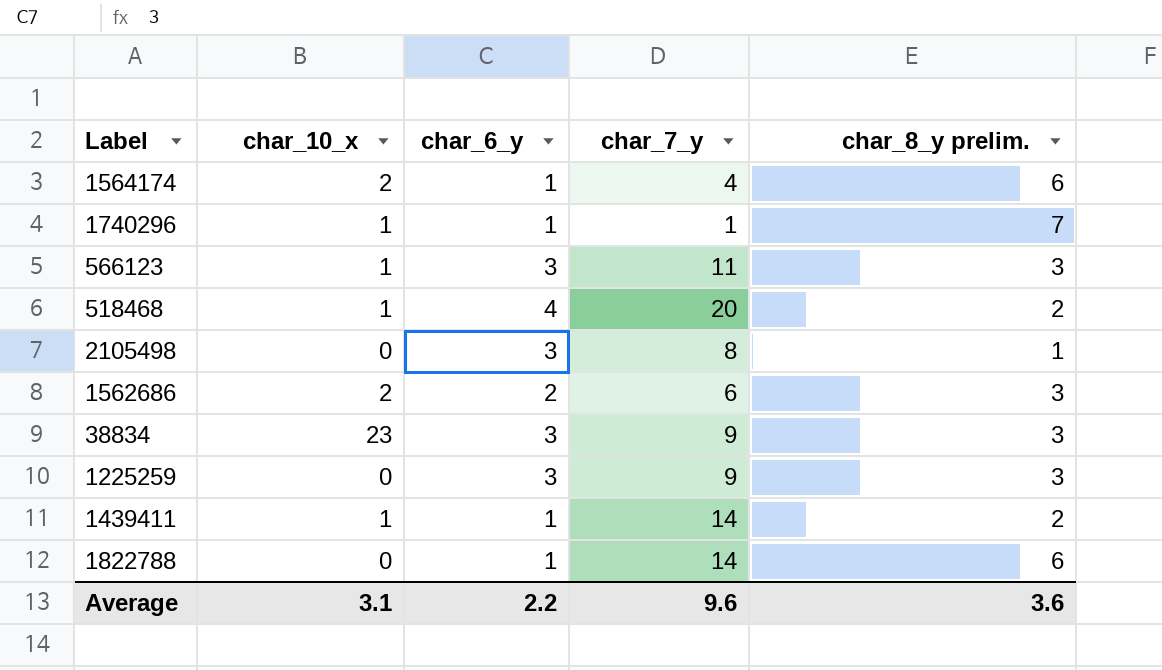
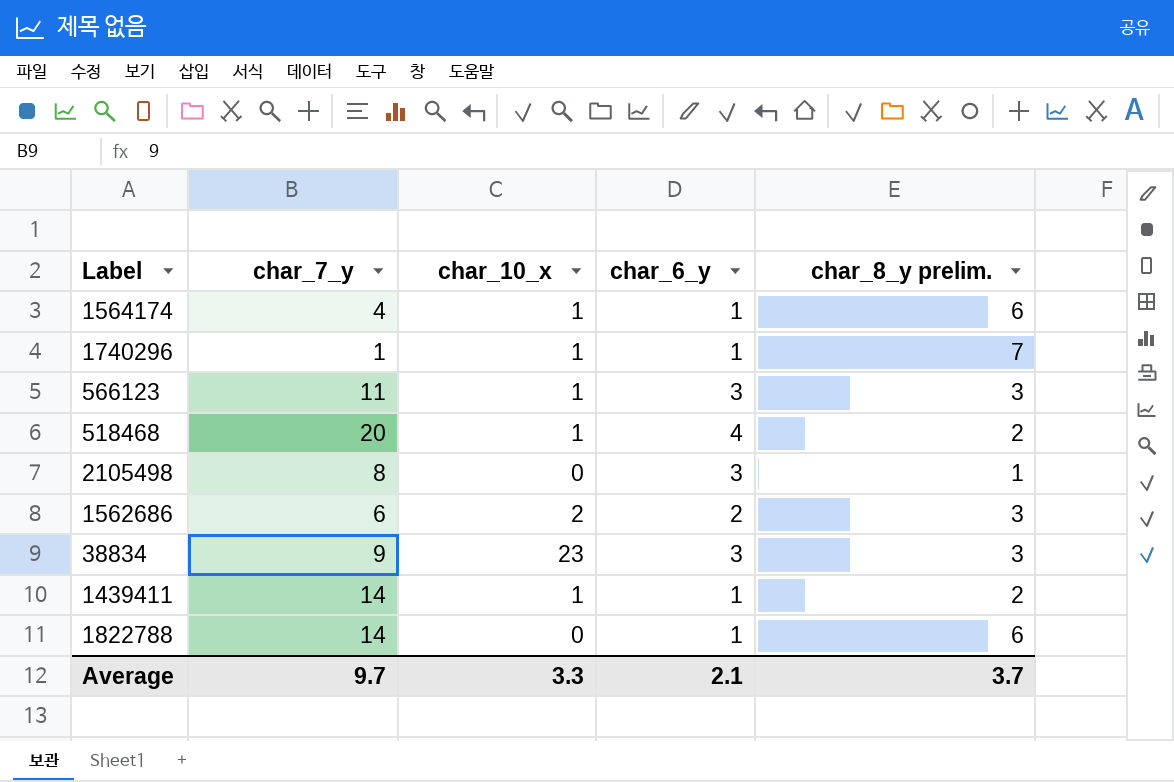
column char_7_y | position: 4 -> 2
row 1225259: 0 | 3 | 9 | 3 -> none
1564174 | char_10_x: 2 -> 1
Average | char_7_y: 9.6 -> 9.7
Average | char_10_x: 3.1 -> 3.3
Average | char_6_y: 2.2 -> 2.1
Average | char_8_y prelim.: 3.6 -> 3.7

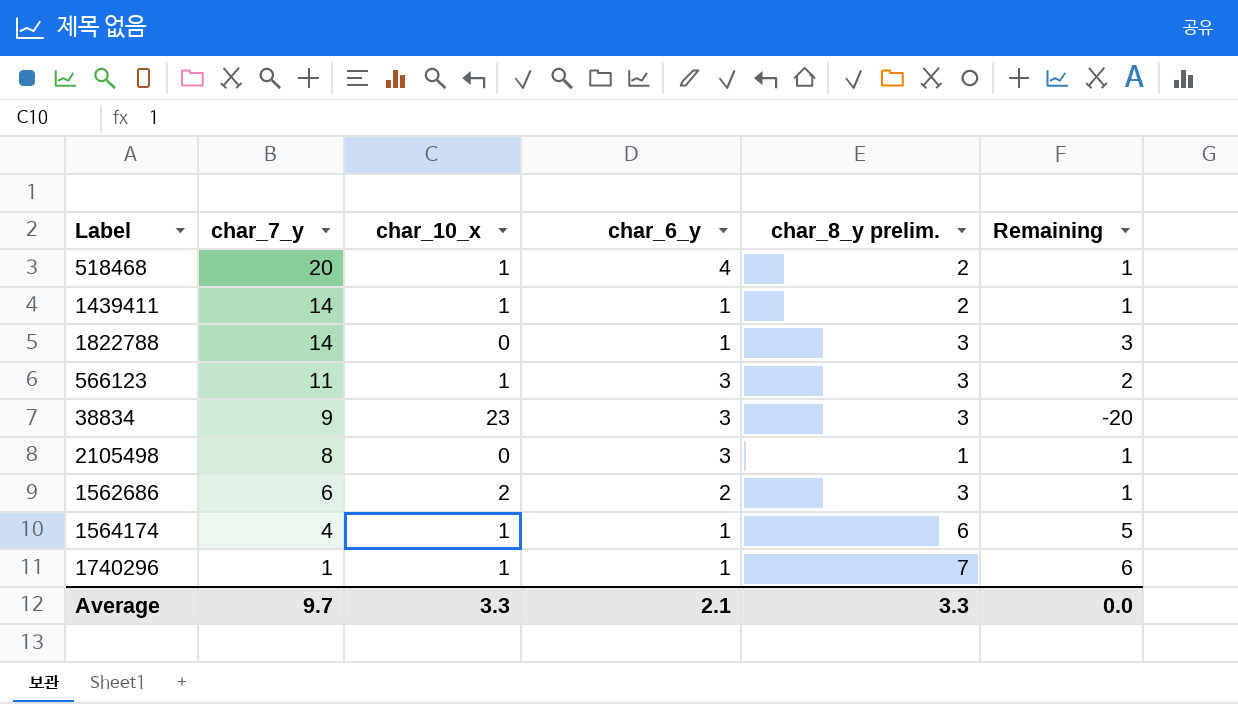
row order: none -> char_7_y descending
column Remaining | formula: none -> [char_8_y prelim.] - [char_10_x]
1822788 | char_8_y prelim.: 6 -> 3
Average | char_8_y prelim.: 3.7 -> 3.3

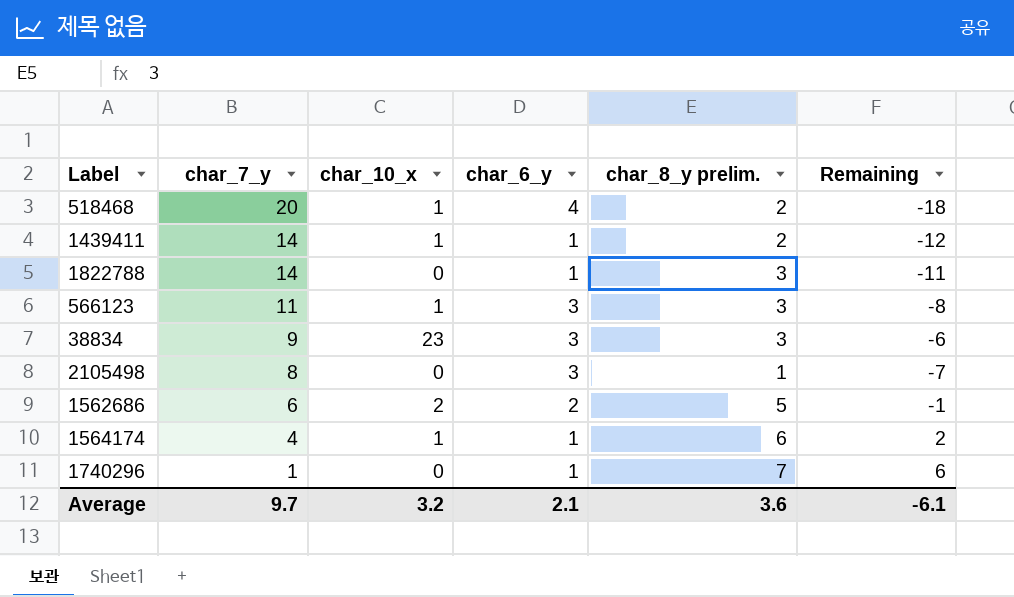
column Remaining | formula: [char_8_y prelim.] - [char_10_x] -> [char_8_y prelim.] - [char_7_y]
1562686 | char_8_y prelim.: 3 -> 5
1740296 | char_10_x: 1 -> 0
Average | char_10_x: 3.3 -> 3.2
Average | char_8_y prelim.: 3.3 -> 3.6
Average | Remaining: 0.0 -> -6.1

